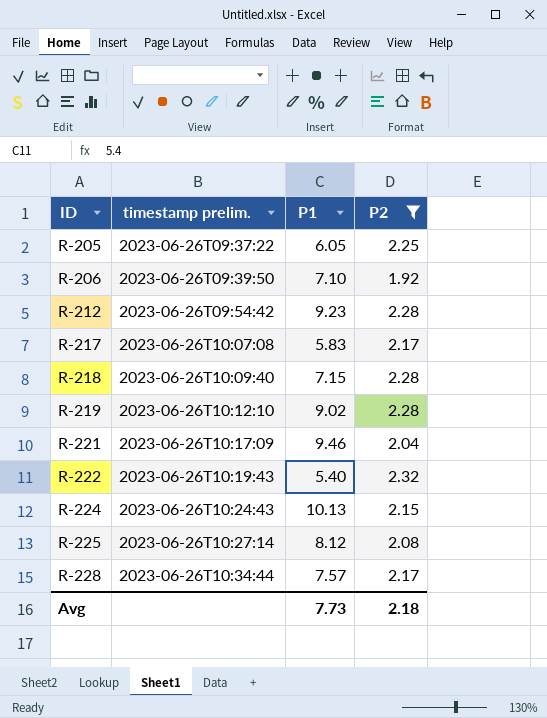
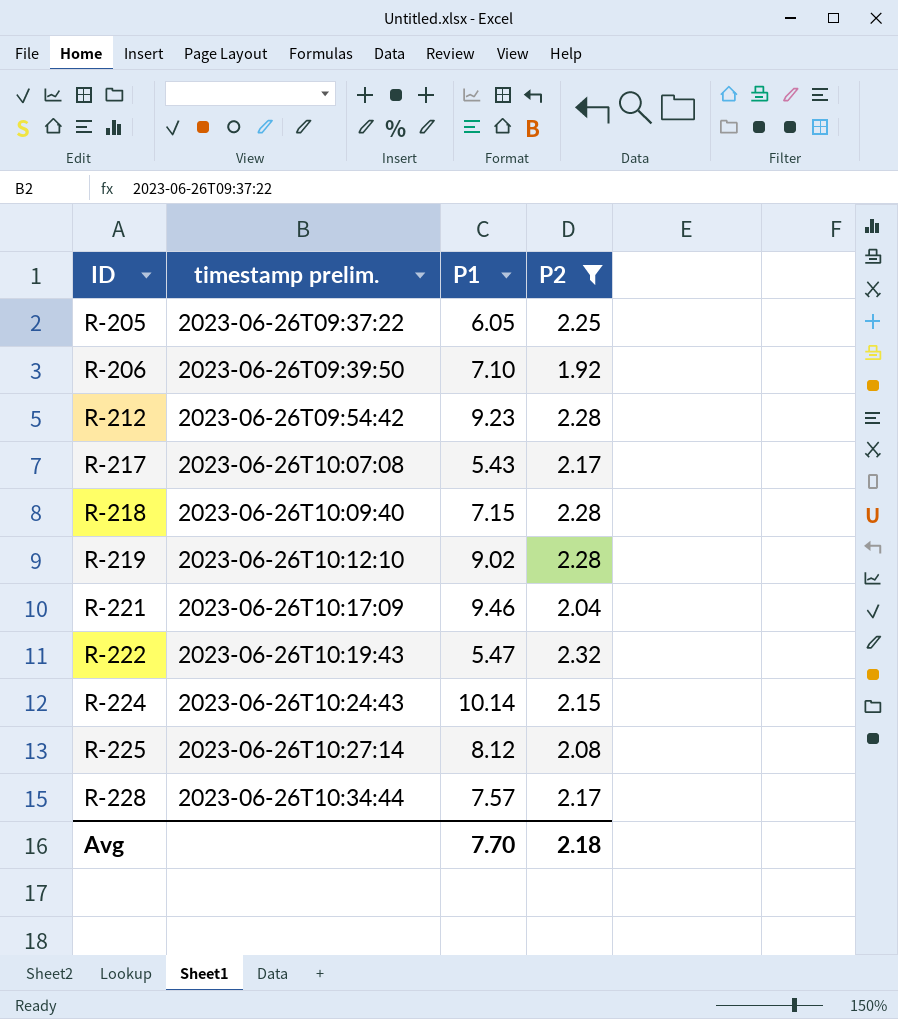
R-217 | P1: 5.83 -> 5.43
R-222 | P1: 5.40 -> 5.47
R-224 | P1: 10.13 -> 10.14
Avg | P1: 7.73 -> 7.70

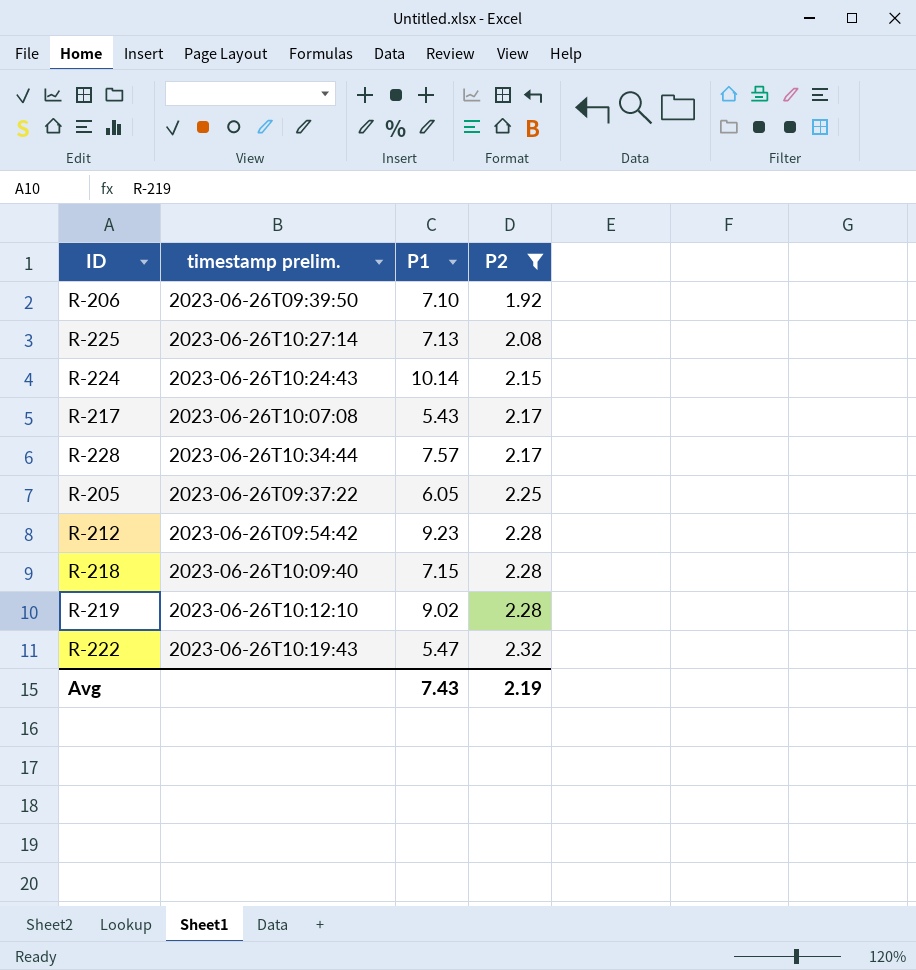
row order: ID ascending -> P2 ascending
row R-221: 2023-06-26T10:17:09 | 9.46 | 2.04 -> none
R-225 | P1: 8.12 -> 7.13
Avg | P1: 7.70 -> 7.43
Avg | P2: 2.18 -> 2.19

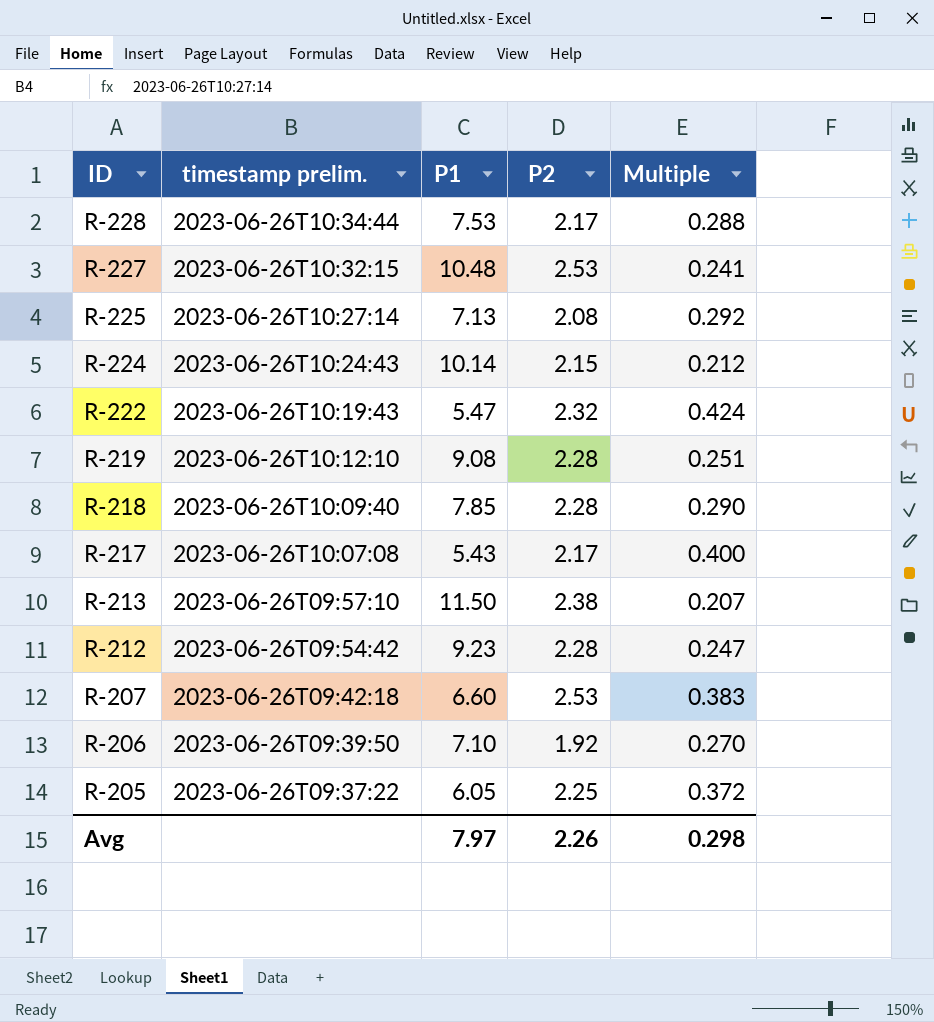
filter: P2 <= 2.32 -> none
row order: P2 ascending -> ID descending
column Multiple | formula: none -> [P2] / [P1]
R-228 | P1: 7.57 -> 7.53
R-219 | P1: 9.02 -> 9.08
R-218 | P1: 7.15 -> 7.85
Avg | P1: 7.43 -> 7.97
Avg | P2: 2.19 -> 2.26

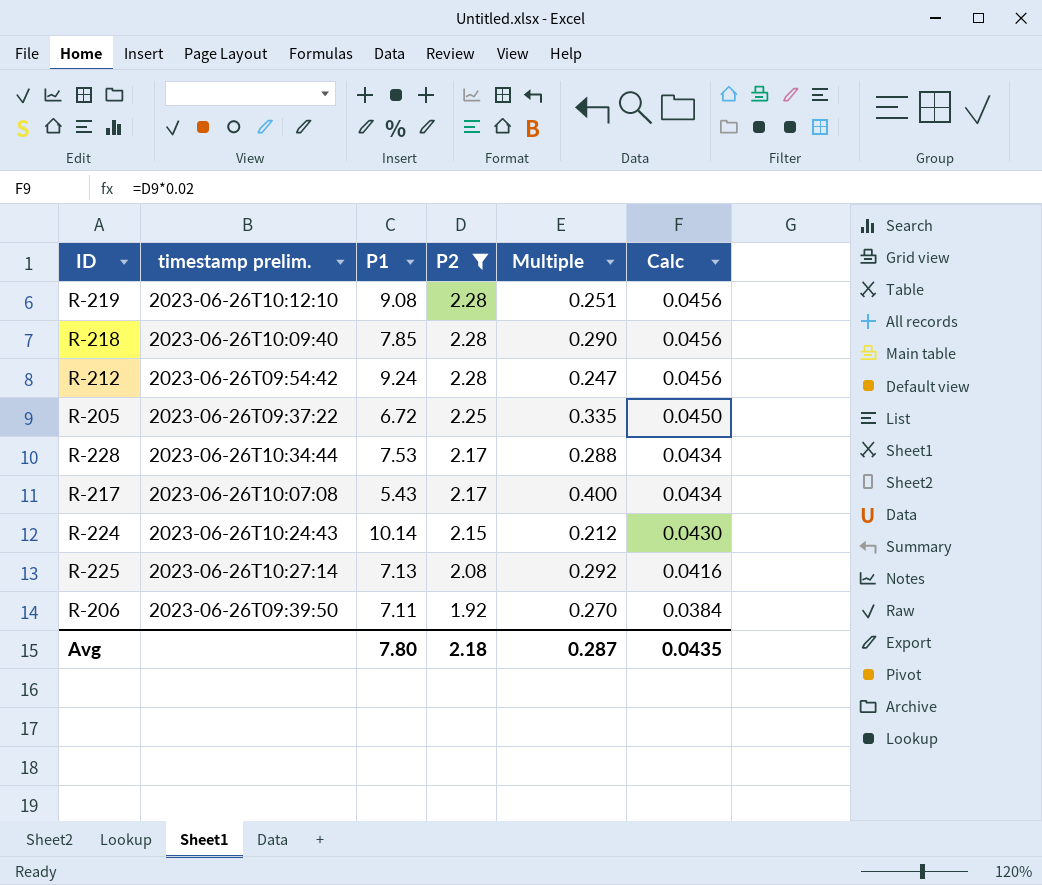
filter: none -> P2 <= 2.28
row order: ID descending -> P2 descending
column Calc | formula: none -> [P2] * 0.02
R-212 | P1: 9.23 -> 9.24
R-205 | P1: 6.05 -> 6.72
R-205 | Multiple: 0.372 -> 0.335
R-206 | P1: 7.10 -> 7.11
Avg | P1: 7.97 -> 7.80
Avg | P2: 2.26 -> 2.18
Avg | Multiple: 0.298 -> 0.287

